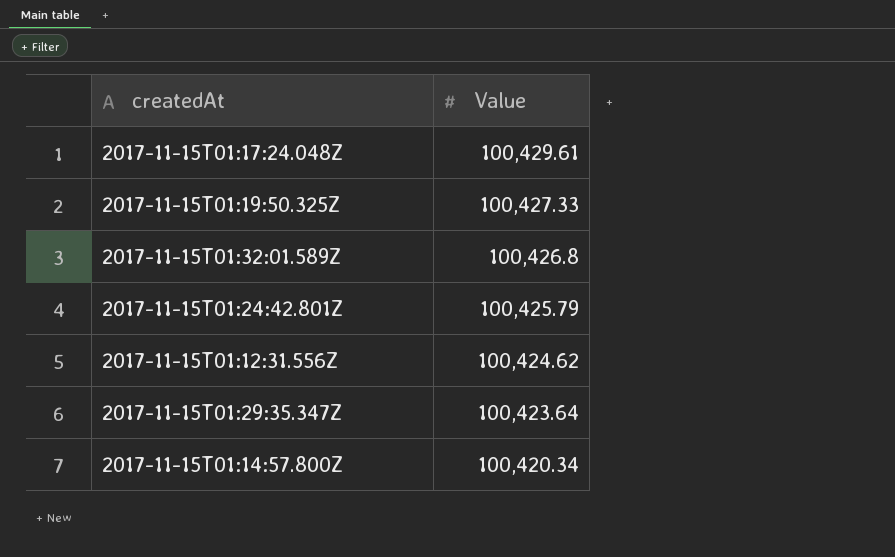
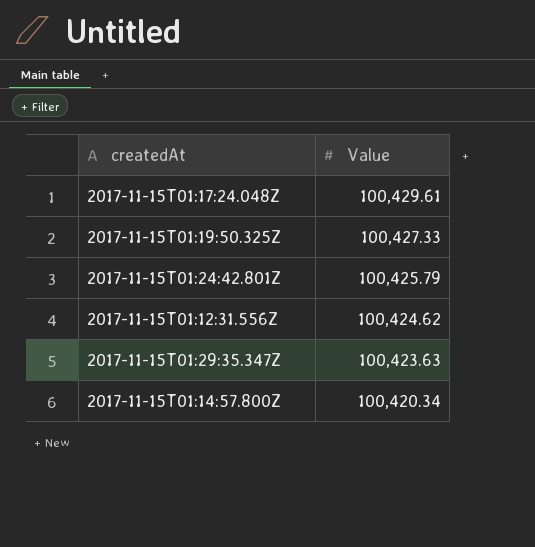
row 2017-11-15T01:32:01.589Z: 100,426.8 -> none
2017-11-15T01:29:35.347Z | Value: 100,423.64 -> 100,423.63

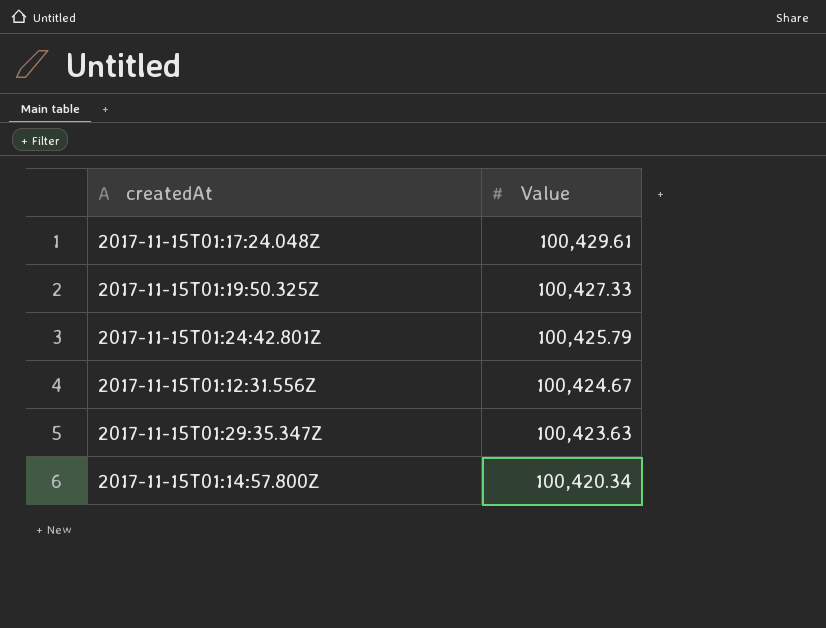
2017-11-15T01:12:31.556Z | Value: 100,424.62 -> 100,424.67

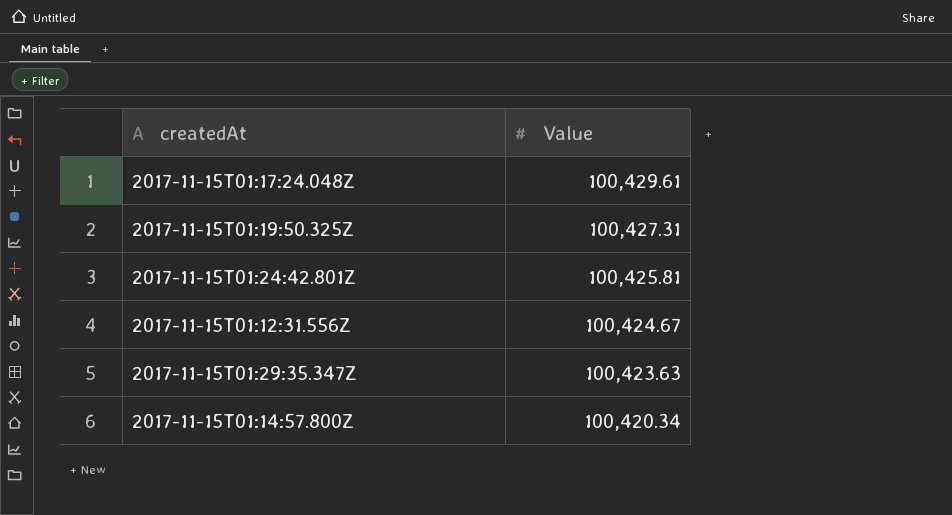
2017-11-15T01:19:50.325Z | Value: 100,427.33 -> 100,427.31
2017-11-15T01:24:42.801Z | Value: 100,425.79 -> 100,425.81

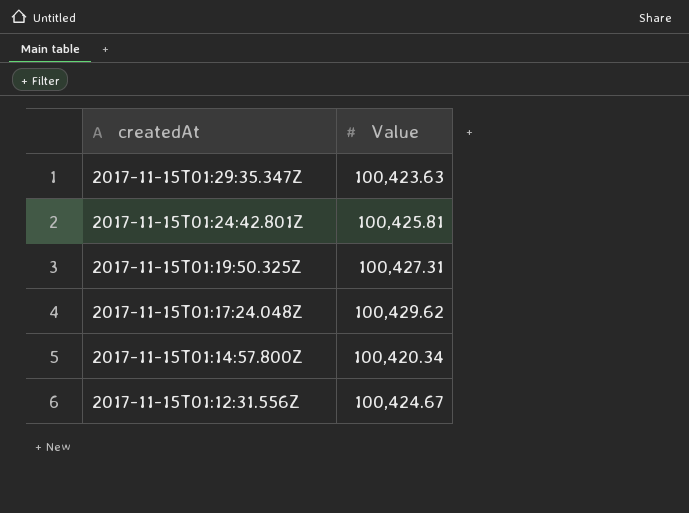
row order: Value descending -> createdAt descending
2017-11-15T01:17:24.048Z | Value: 100,429.61 -> 100,429.62

